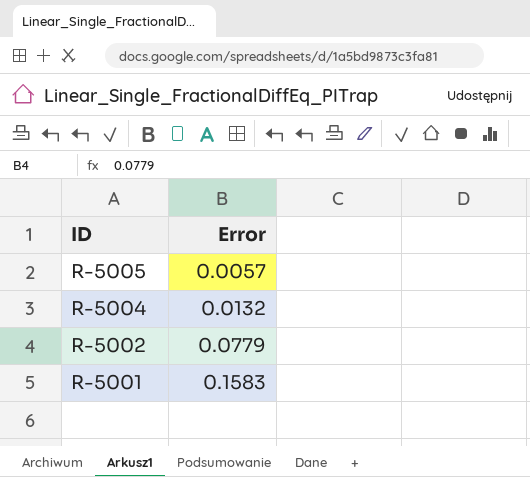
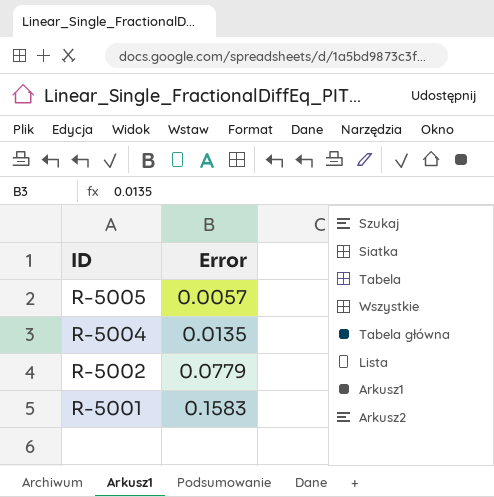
R-5004 | Error: 0.0132 -> 0.0135

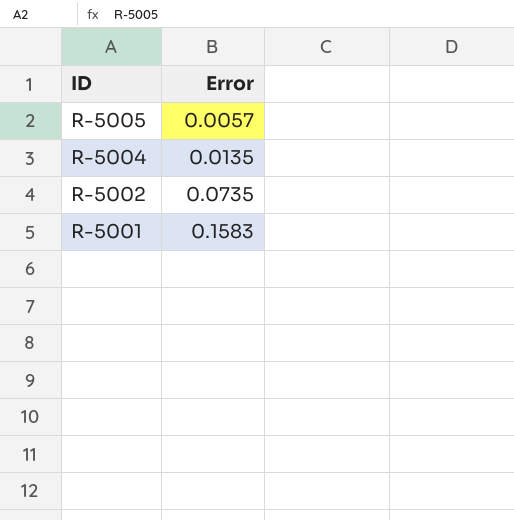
R-5002 | Error: 0.0779 -> 0.0735

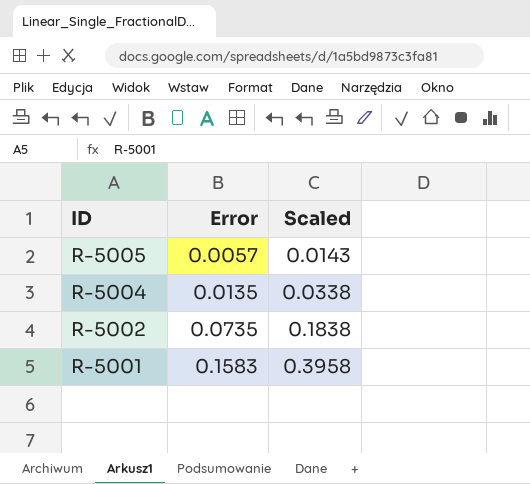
column Scaled | formula: none -> [Error] * 2.5

